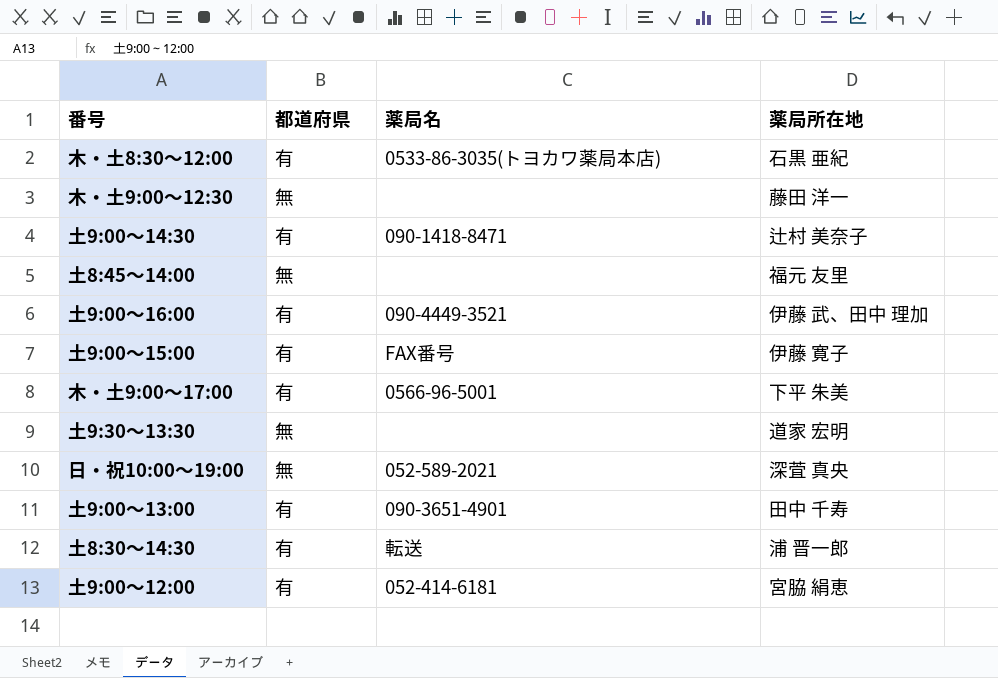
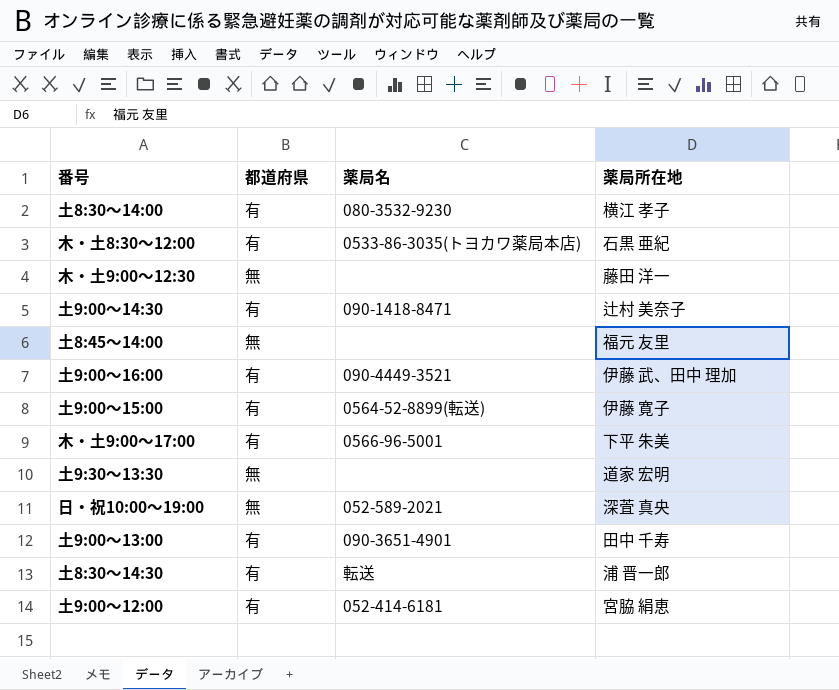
row 土8:30～14:00: none -> 有 | 080-3532-9230 | 横江 孝子
土9:00～15:00 | 薬局名: FAX番号 -> 0564-52-8899(転送)

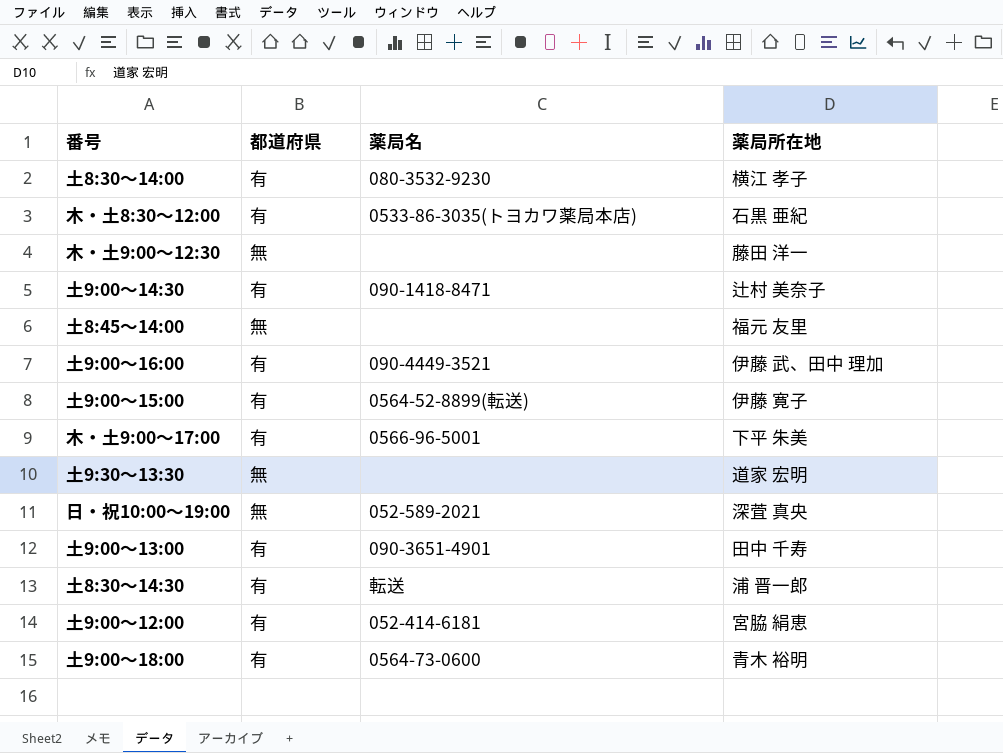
row 土9:00～18:00: none -> 有 | 0564-73-0600 | 青木 裕明

